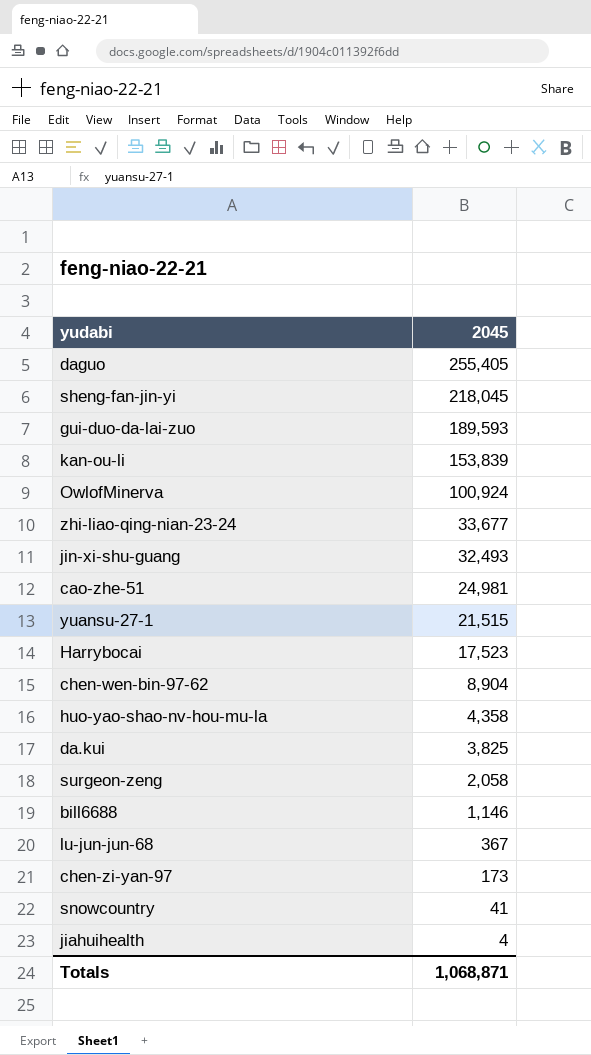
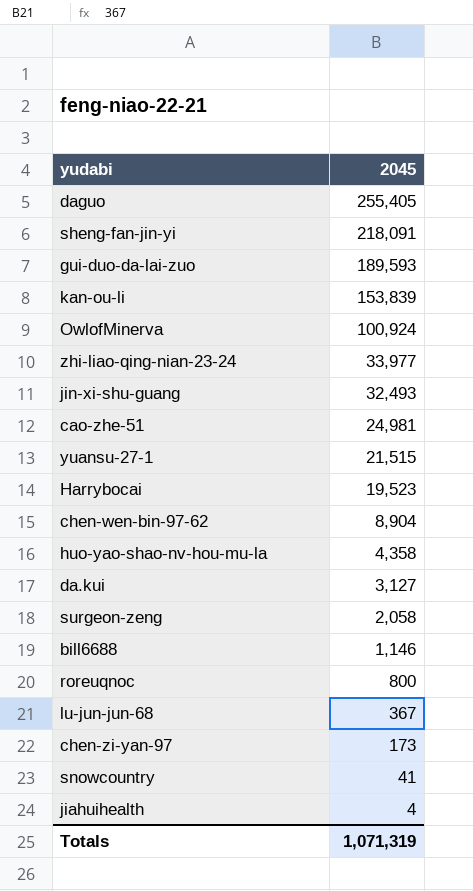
sheng-fan-jin-yi | 2045: 218,045 -> 218,091
zhi-liao-qing-nian-23-24 | 2045: 33,677 -> 33,977
Harrybocai | 2045: 17,523 -> 19,523
da.kui | 2045: 3,825 -> 3,127
row roreuqnoc: none -> 800
Totals | 2045: 1,068,871 -> 1,071,319

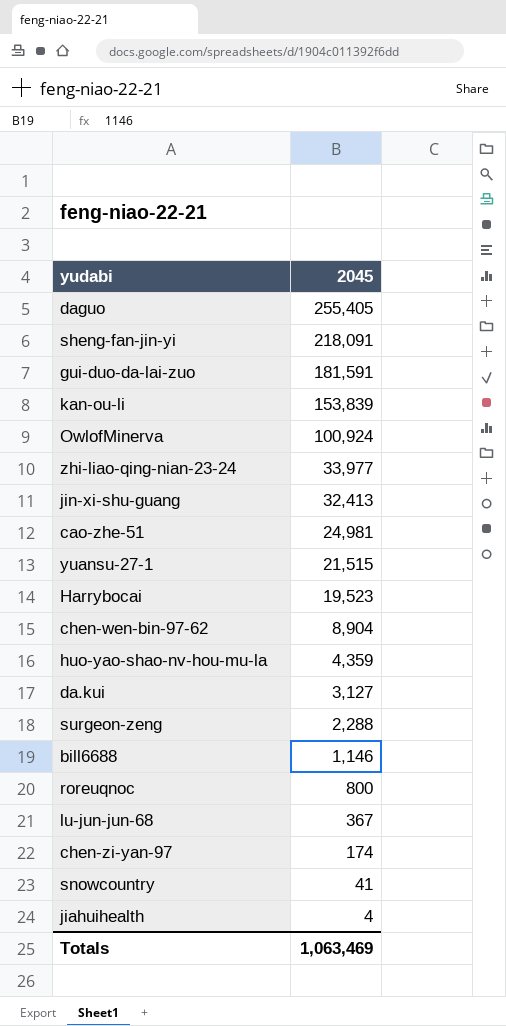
gui-duo-da-lai-zuo | 2045: 189,593 -> 181,591
jin-xi-shu-guang | 2045: 32,493 -> 32,413
huo-yao-shao-nv-hou-mu-la | 2045: 4,358 -> 4,359
surgeon-zeng | 2045: 2,058 -> 2,288
chen-zi-yan-97 | 2045: 173 -> 174
Totals | 2045: 1,071,319 -> 1,063,469

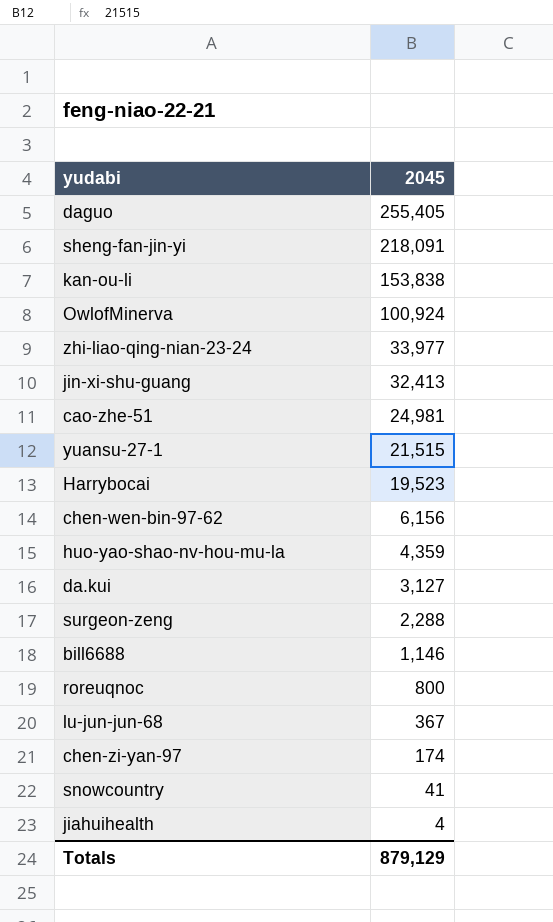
row gui-duo-da-lai-zuo: 181,591 -> none
kan-ou-li | 2045: 153,839 -> 153,838
chen-wen-bin-97-62 | 2045: 8,904 -> 6,156
Totals | 2045: 1,063,469 -> 879,129

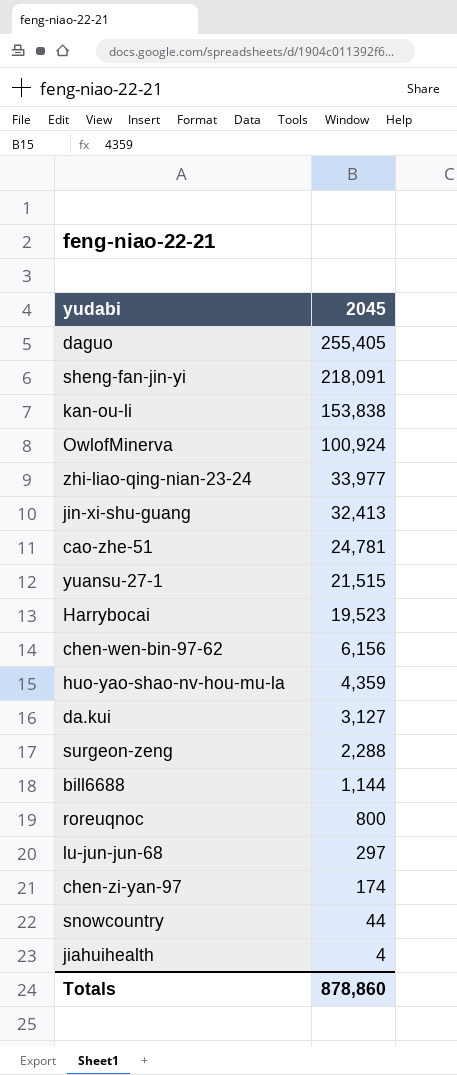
cao-zhe-51 | 2045: 24,981 -> 24,781
bill6688 | 2045: 1,146 -> 1,144
lu-jun-jun-68 | 2045: 367 -> 297
snowcountry | 2045: 41 -> 44
Totals | 2045: 879,129 -> 878,860

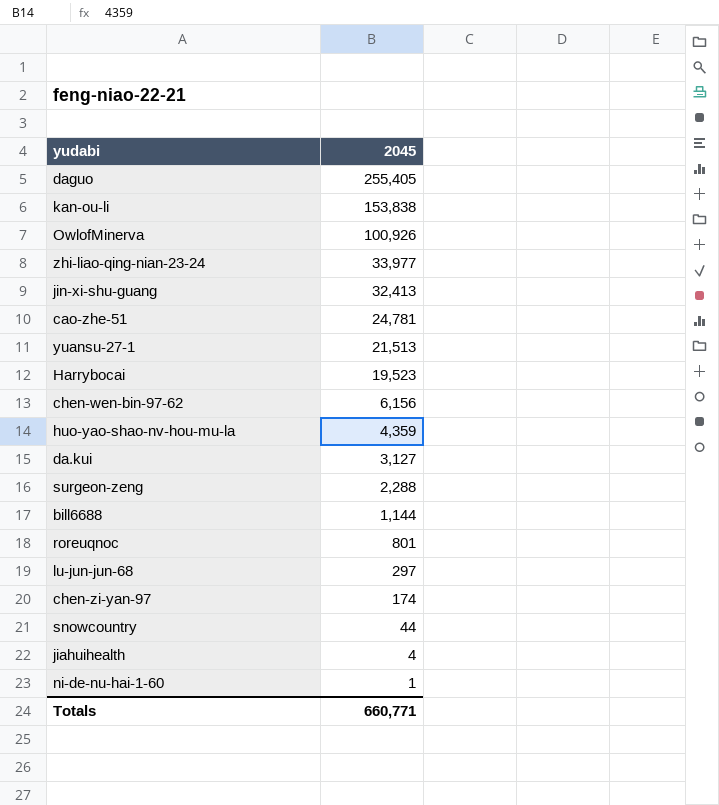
row sheng-fan-jin-yi: 218,091 -> none
OwlofMinerva | 2045: 100,924 -> 100,926
yuansu-27-1 | 2045: 21,515 -> 21,513
roreuqnoc | 2045: 800 -> 801
row ni-de-nu-hai-1-60: none -> 1
Totals | 2045: 878,860 -> 660,771

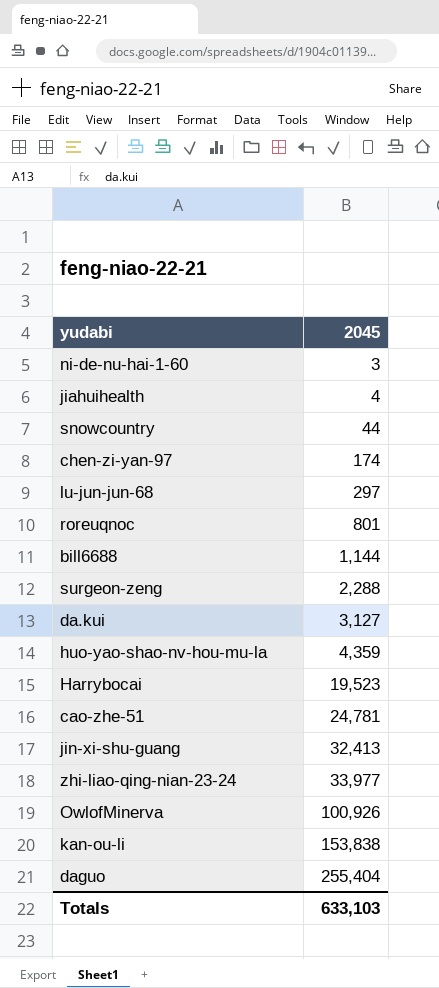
row order: 2045 descending -> 2045 ascending
row yuansu-27-1: 21,513 -> none
row chen-wen-bin-97-62: 6,156 -> none
ni-de-nu-hai-1-60 | 2045: 1 -> 3
daguo | 2045: 255,405 -> 255,404
Totals | 2045: 660,771 -> 633,103

